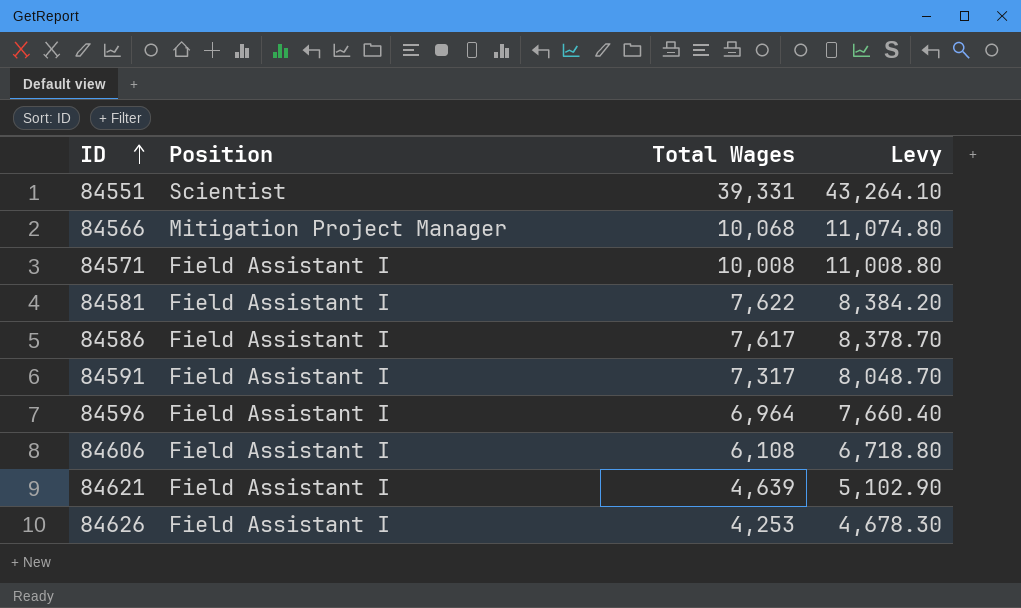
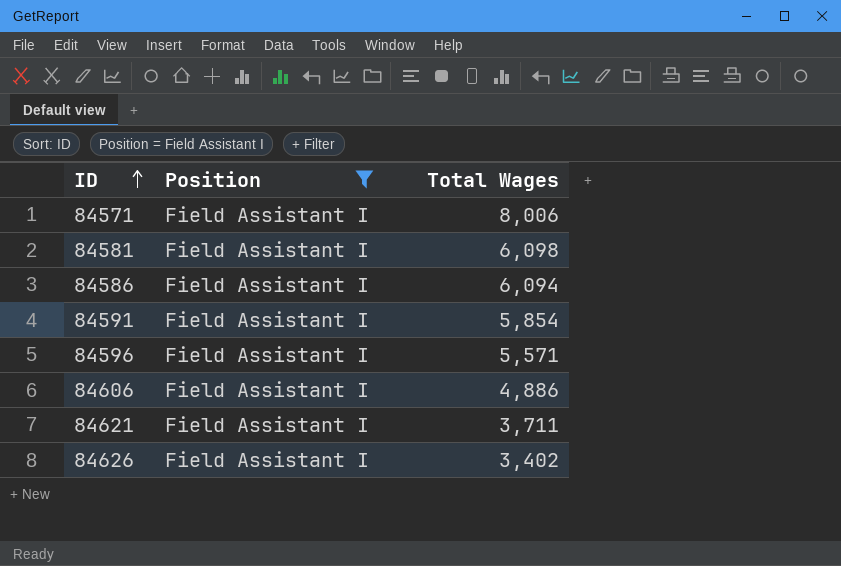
filter: none -> Position = Field Assistant I
column Levy | formula: [Total Wages] * 1.1 -> none
84571 | Total Wages: 10,008 -> 8,006
84581 | Total Wages: 7,622 -> 6,098
84586 | Total Wages: 7,617 -> 6,094
84591 | Total Wages: 7,317 -> 5,854
84596 | Total Wages: 6,964 -> 5,571
84606 | Total Wages: 6,108 -> 4,886
84621 | Total Wages: 4,639 -> 3,711
84626 | Total Wages: 4,253 -> 3,402

